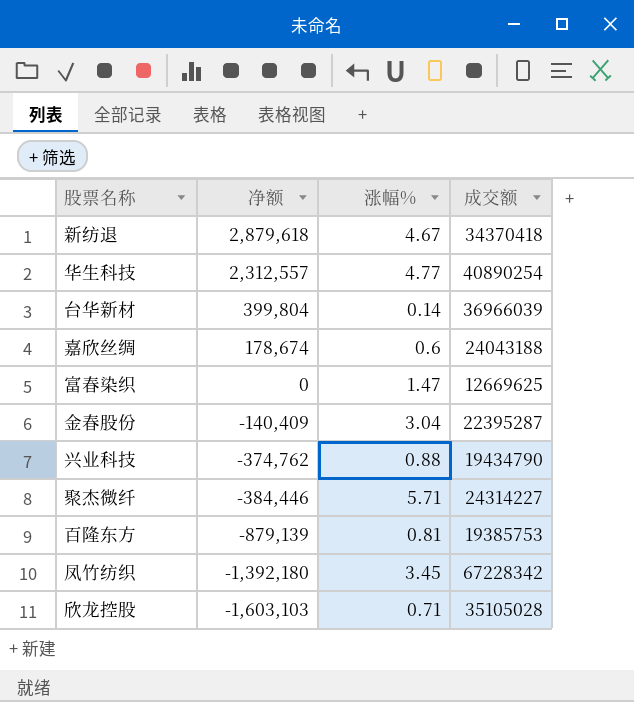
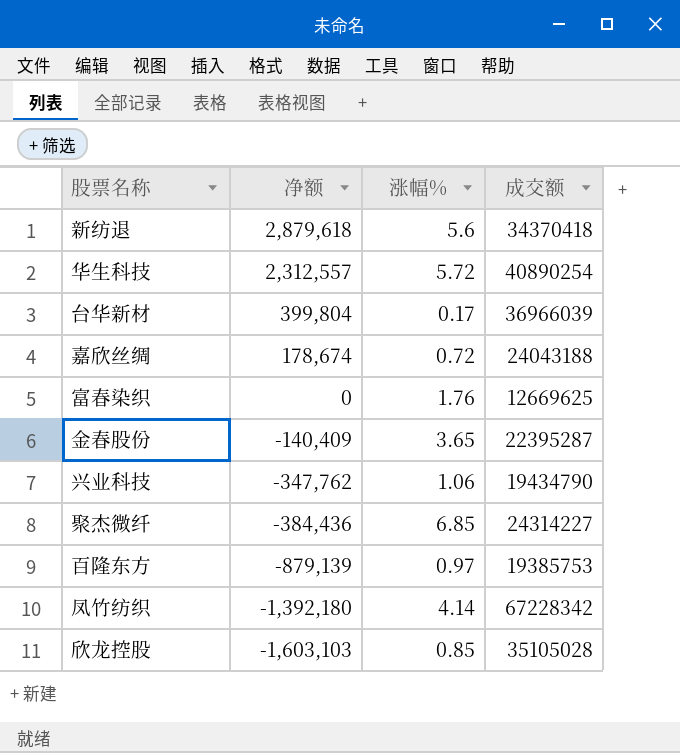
新纺退 | 涨幅%: 4.67 -> 5.6
华生科技 | 涨幅%: 4.77 -> 5.72
台华新材 | 涨幅%: 0.14 -> 0.17
嘉欣丝绸 | 涨幅%: 0.6 -> 0.72
富春染织 | 涨幅%: 1.47 -> 1.76
金春股份 | 涨幅%: 3.04 -> 3.65
兴业科技 | 净额: -374,762 -> -347,762
兴业科技 | 涨幅%: 0.88 -> 1.06
聚杰微纤 | 净额: -384,446 -> -384,436
聚杰微纤 | 涨幅%: 5.71 -> 6.85
百隆东方 | 涨幅%: 0.81 -> 0.97
凤竹纺织 | 涨幅%: 3.45 -> 4.14
欣龙控股 | 涨幅%: 0.71 -> 0.85

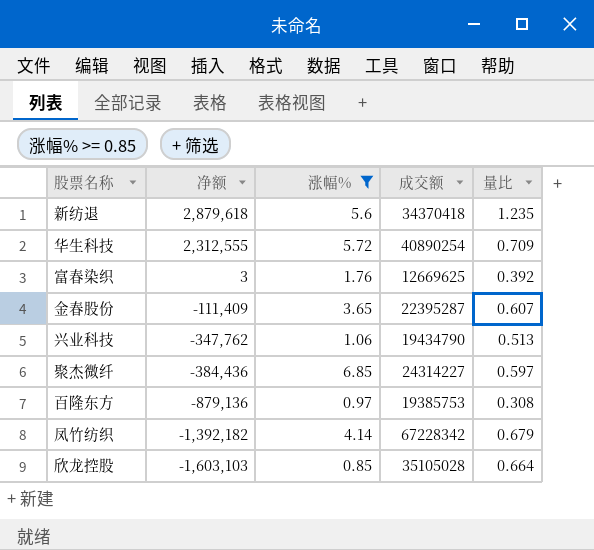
filter: none -> 涨幅% >= 0.85
column 量比 | position: none -> 5
华生科技 | 净额: 2,312,557 -> 2,312,555
富春染织 | 净额: 0 -> 3
金春股份 | 净额: -140,409 -> -111,409
百隆东方 | 净额: -879,139 -> -879,136
凤竹纺织 | 净额: -1,392,180 -> -1,392,182

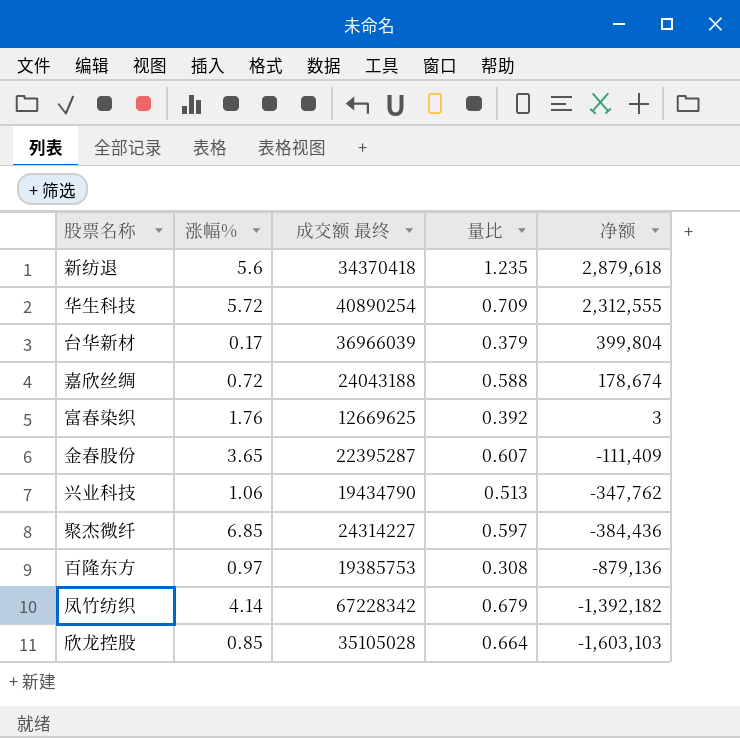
filter: 涨幅% >= 0.85 -> none
column name: 成交额 -> 成交额 最终
column 净额 | position: 2 -> 5

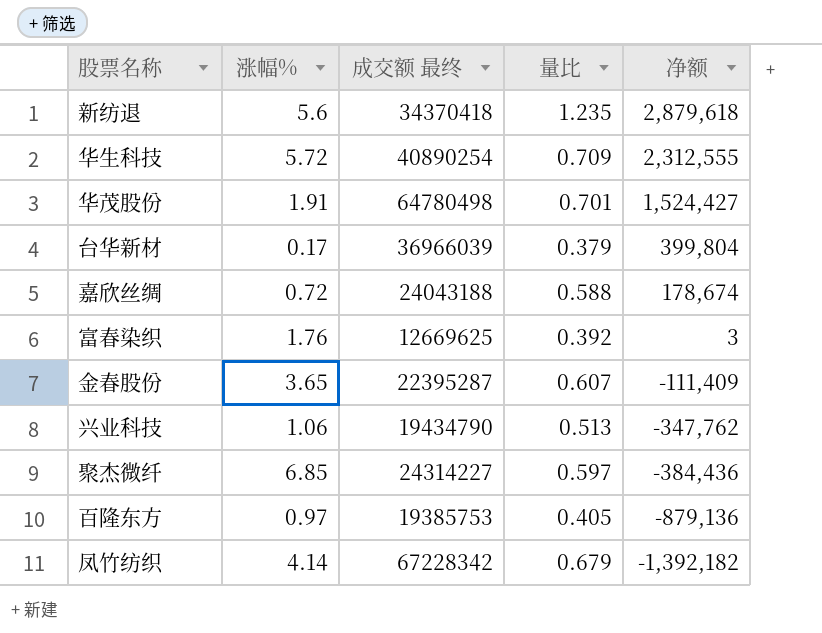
row 欣龙控股: 0.85 | 35105028 | 0.664 | -1,603,103 -> none
row 华茂股份: none -> 1.91 | 64780498 | 0.701 | 1,524,427
百隆东方 | 量比: 0.308 -> 0.405

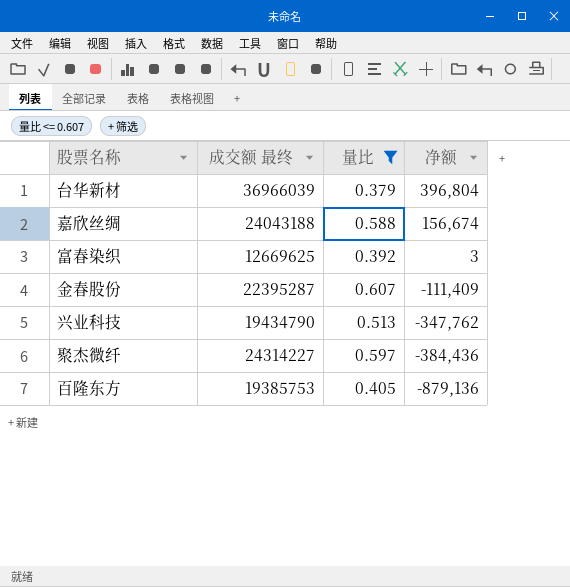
filter: none -> 量比 <= 0.607
column 涨幅% | position: 2 -> none
台华新材 | 净额: 399,804 -> 396,804
嘉欣丝绸 | 净额: 178,674 -> 156,674

